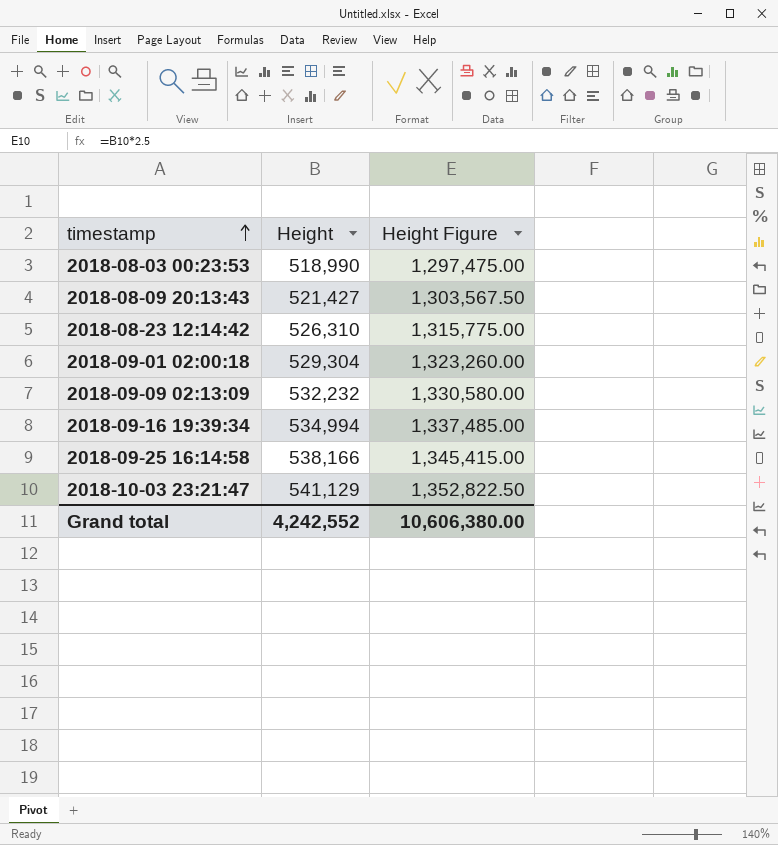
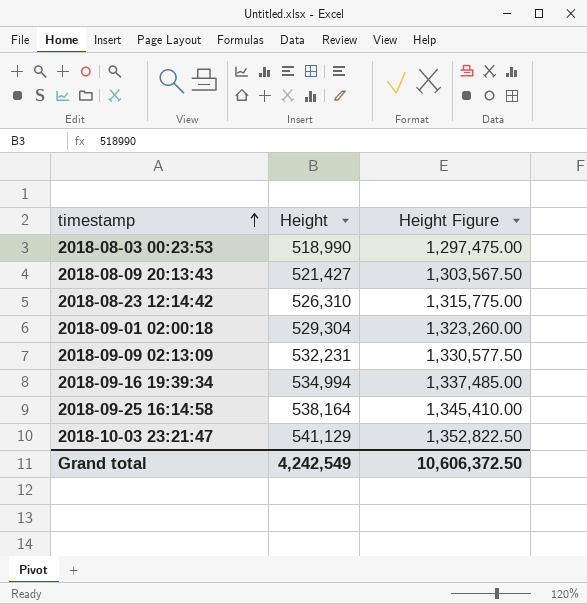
2018-09-09 02:13:09 | Height: 532,232 -> 532,231
2018-09-09 02:13:09 | Height Figure: 1,330,580.00 -> 1,330,577.50
2018-09-25 16:14:58 | Height: 538,166 -> 538,164
2018-09-25 16:14:58 | Height Figure: 1,345,415.00 -> 1,345,410.00
Grand total | Height: 4,242,552 -> 4,242,549
Grand total | Height Figure: 10,606,380.00 -> 10,606,372.50

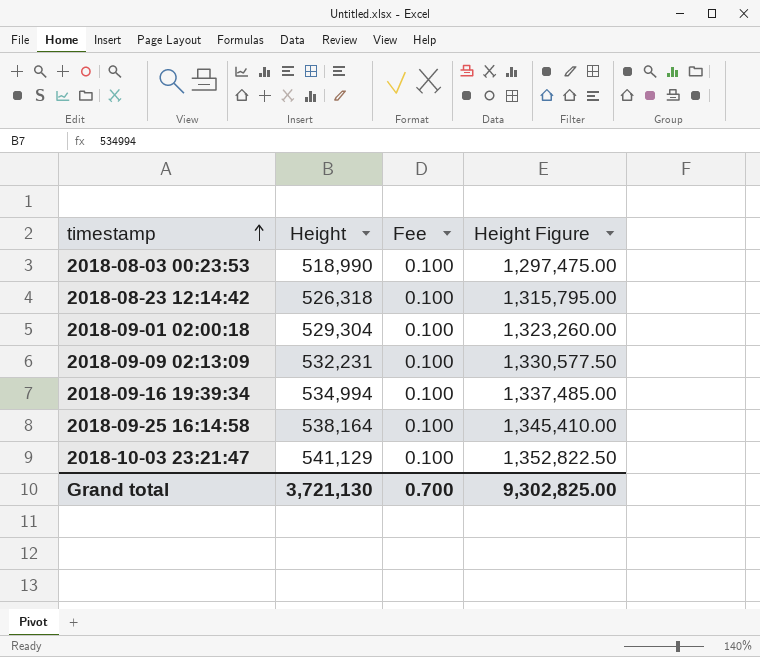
column Fee | position: none -> 3
row 2018-08-09 20:13:43: 521,427 | 1,303,567.50 -> none
2018-08-23 12:14:42 | Height: 526,310 -> 526,318
2018-08-23 12:14:42 | Height Figure: 1,315,775.00 -> 1,315,795.00
Grand total | Height: 4,242,549 -> 3,721,130
Grand total | Height Figure: 10,606,372.50 -> 9,302,825.00

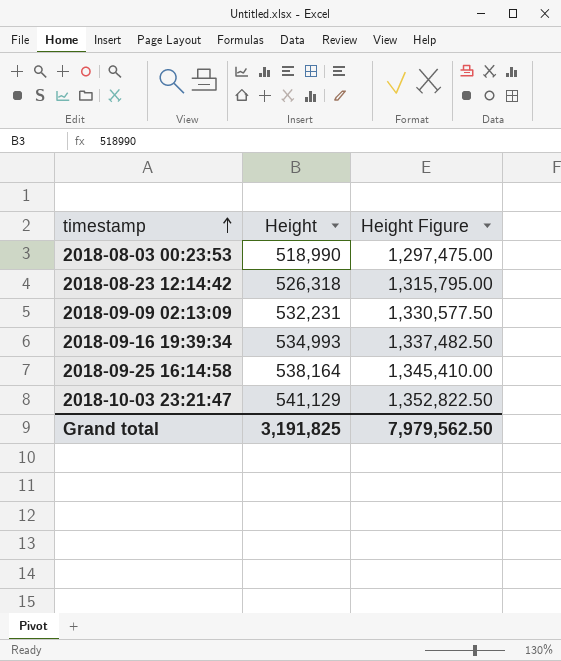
column Fee | position: 3 -> none
row 2018-09-01 02:00:18: 529,304 | 0.100 | 1,323,260.00 -> none
2018-09-16 19:39:34 | Height: 534,994 -> 534,993
2018-09-16 19:39:34 | Height Figure: 1,337,485.00 -> 1,337,482.50
Grand total | Height: 3,721,130 -> 3,191,825
Grand total | Height Figure: 9,302,825.00 -> 7,979,562.50

